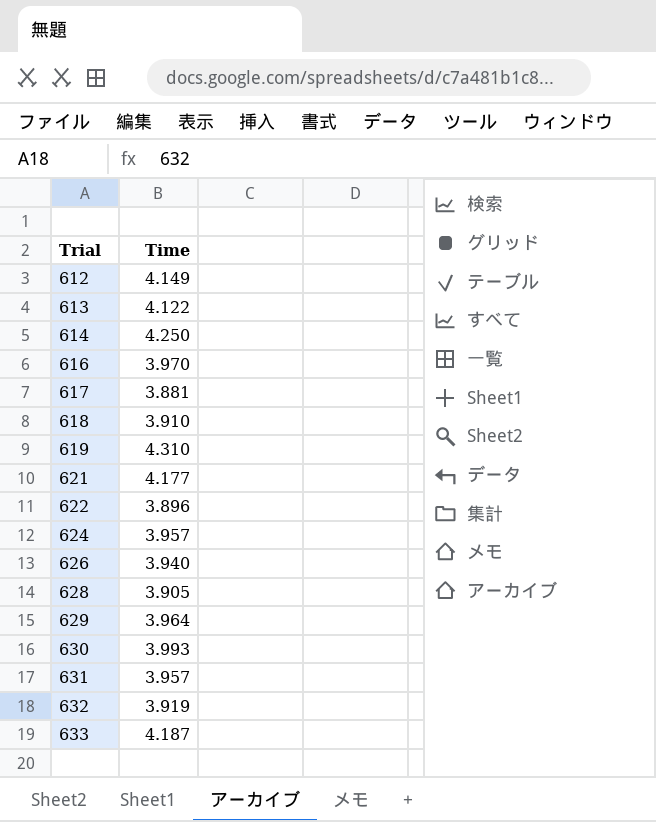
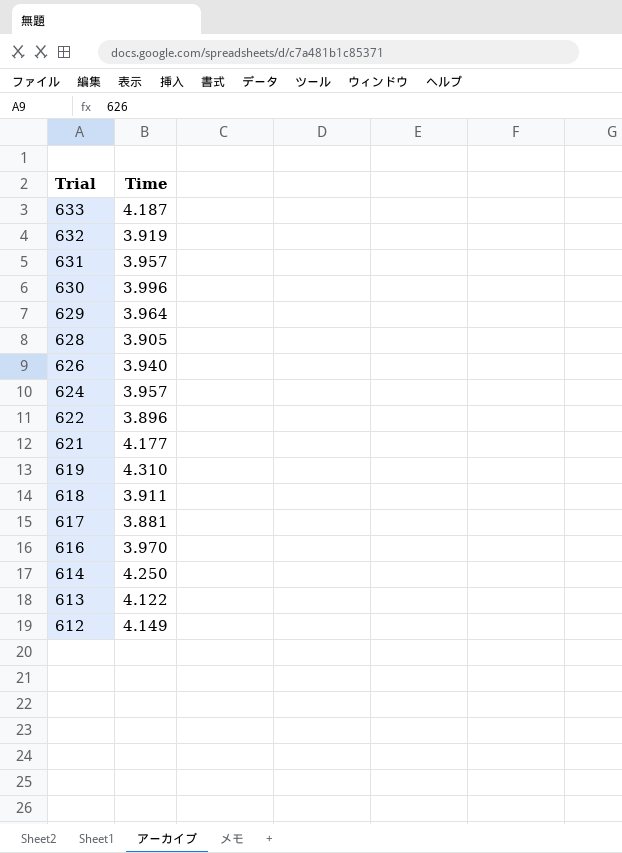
row order: Trial ascending -> Trial descending
630 | Time: 3.993 -> 3.996
618 | Time: 3.910 -> 3.911

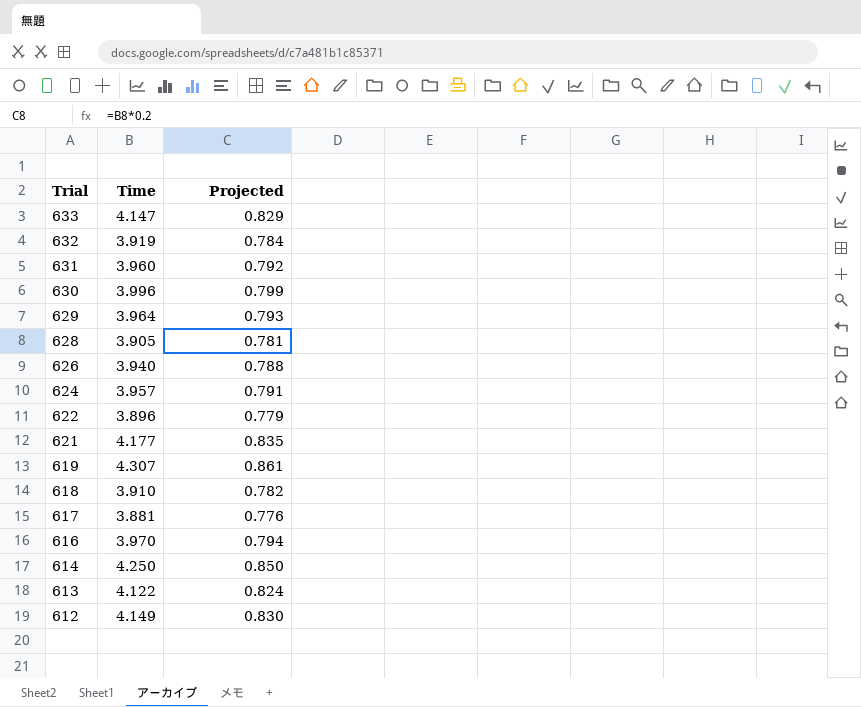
column Projected | formula: none -> [Time] * 0.2
633 | Time: 4.187 -> 4.147
631 | Time: 3.957 -> 3.960
619 | Time: 4.310 -> 4.307
618 | Time: 3.911 -> 3.910

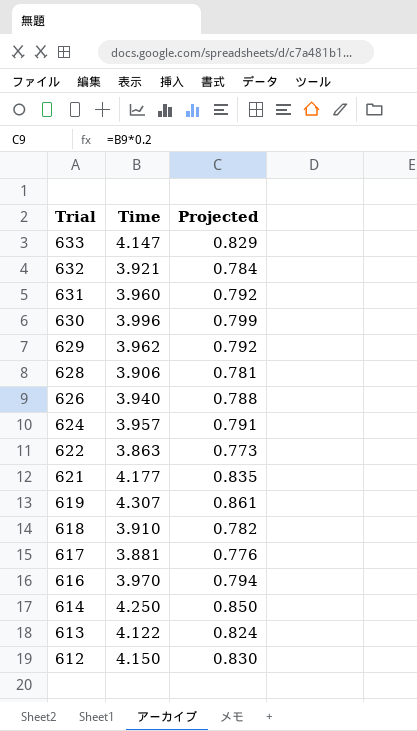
632 | Time: 3.919 -> 3.921
629 | Time: 3.964 -> 3.962
629 | Projected: 0.793 -> 0.792
628 | Time: 3.905 -> 3.906
622 | Time: 3.896 -> 3.863
622 | Projected: 0.779 -> 0.773
612 | Time: 4.149 -> 4.150

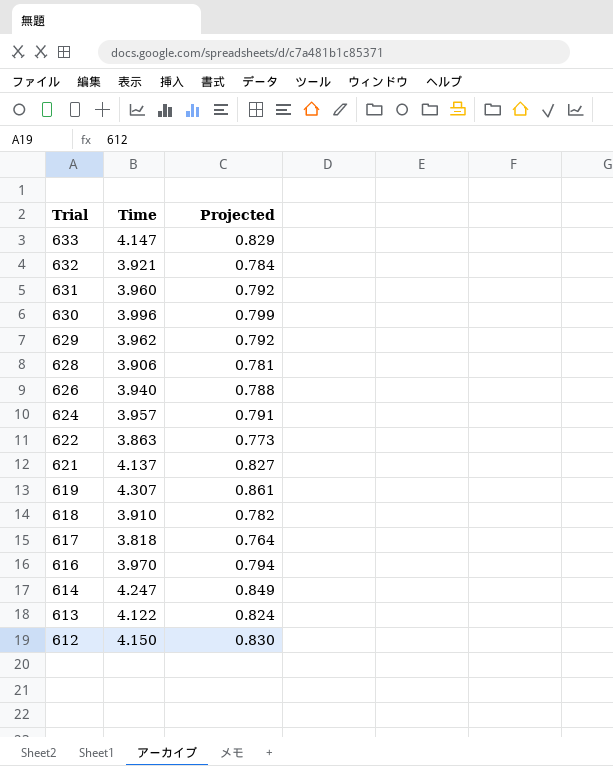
621 | Time: 4.177 -> 4.137
621 | Projected: 0.835 -> 0.827
617 | Time: 3.881 -> 3.818
617 | Projected: 0.776 -> 0.764
614 | Time: 4.250 -> 4.247
614 | Projected: 0.850 -> 0.849

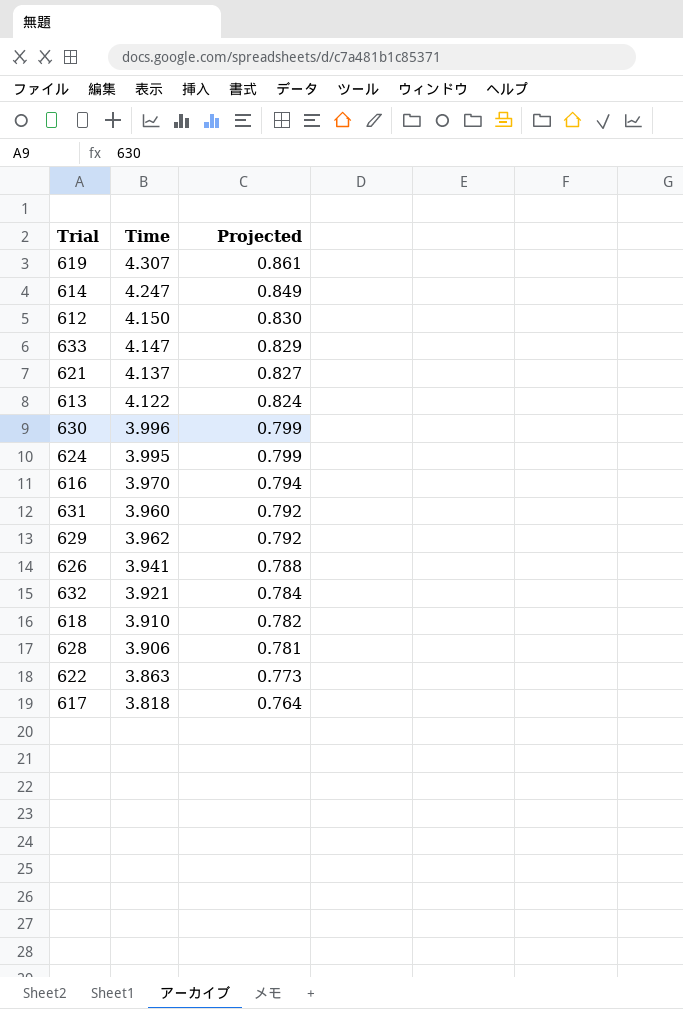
row order: Trial descending -> Projected descending
624 | Time: 3.957 -> 3.995
624 | Projected: 0.791 -> 0.799
626 | Time: 3.940 -> 3.941

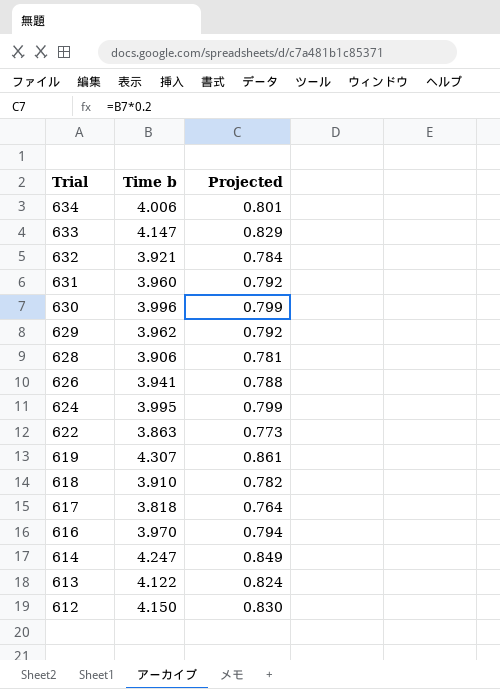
row order: Projected descending -> Trial descending
column name: Time -> Time b
row 621: 4.137 | 0.827 -> none
row 634: none -> 4.006 | 0.801

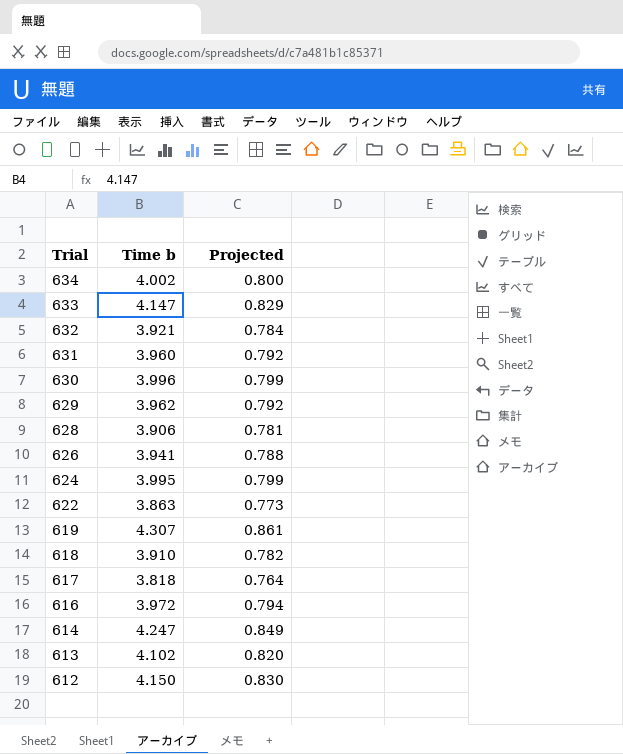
634 | Time b: 4.006 -> 4.002
634 | Projected: 0.801 -> 0.800
616 | Time b: 3.970 -> 3.972
613 | Time b: 4.122 -> 4.102
613 | Projected: 0.824 -> 0.820

